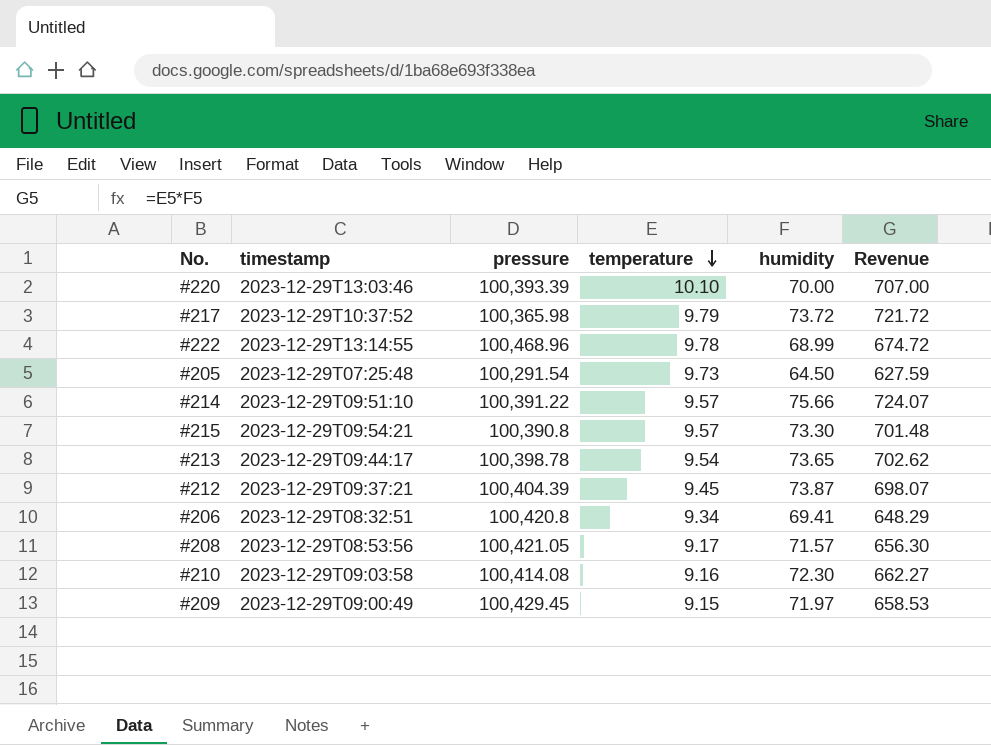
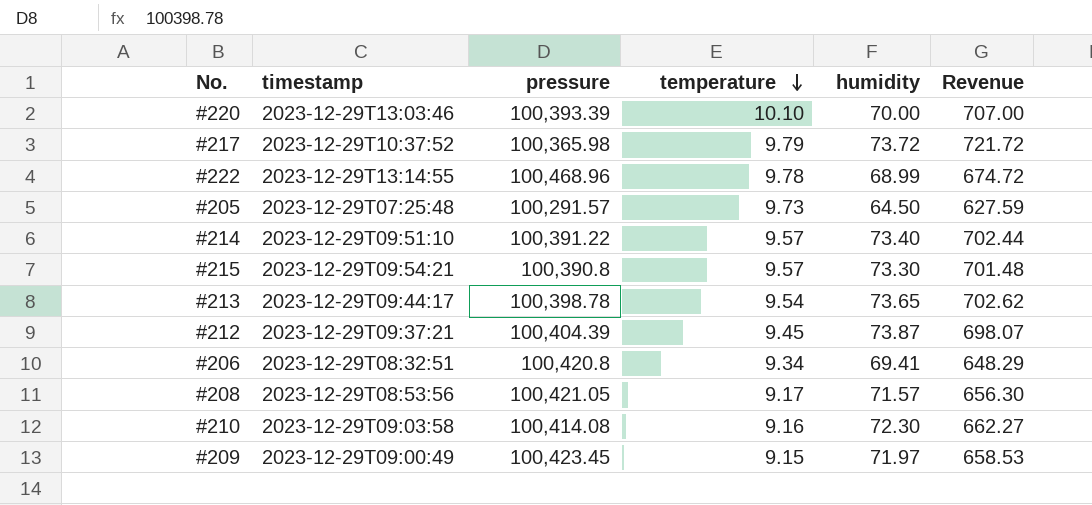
#205 | pressure: 100,291.54 -> 100,291.57
#214 | humidity: 75.66 -> 73.40
#214 | Revenue: 724.07 -> 702.44
#209 | pressure: 100,429.45 -> 100,423.45

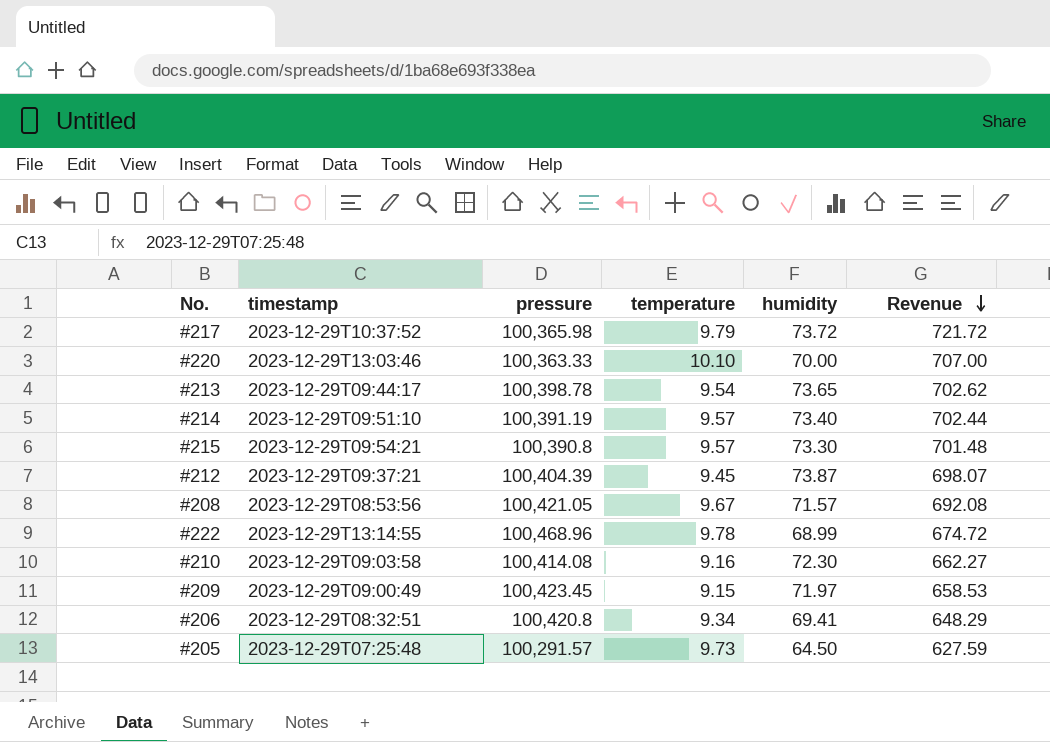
row order: temperature descending -> Revenue descending
#220 | pressure: 100,393.39 -> 100,363.33
#214 | pressure: 100,391.22 -> 100,391.19
#208 | temperature: 9.17 -> 9.67
#208 | Revenue: 656.30 -> 692.08

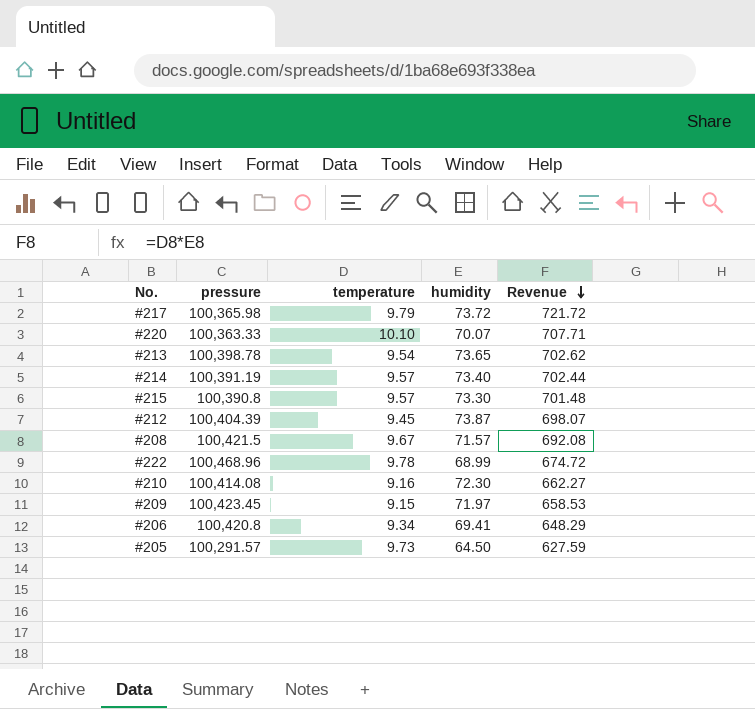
column timestamp | position: 2 -> none
#220 | humidity: 70.00 -> 70.07
#220 | Revenue: 707.00 -> 707.71
#208 | pressure: 100,421.05 -> 100,421.5

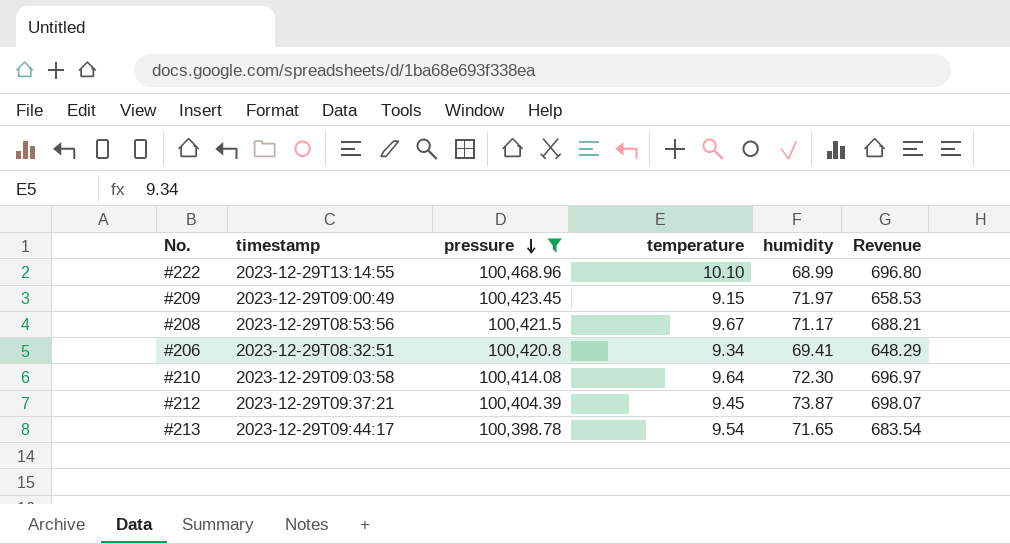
filter: none -> pressure >= 100,398.78
row order: Revenue descending -> pressure descending
column timestamp | position: none -> 2
#222 | temperature: 9.78 -> 10.10
#222 | Revenue: 674.72 -> 696.80
#208 | humidity: 71.57 -> 71.17
#208 | Revenue: 692.08 -> 688.21
#210 | temperature: 9.16 -> 9.64
#210 | Revenue: 662.27 -> 696.97
#213 | humidity: 73.65 -> 71.65
#213 | Revenue: 702.62 -> 683.54

